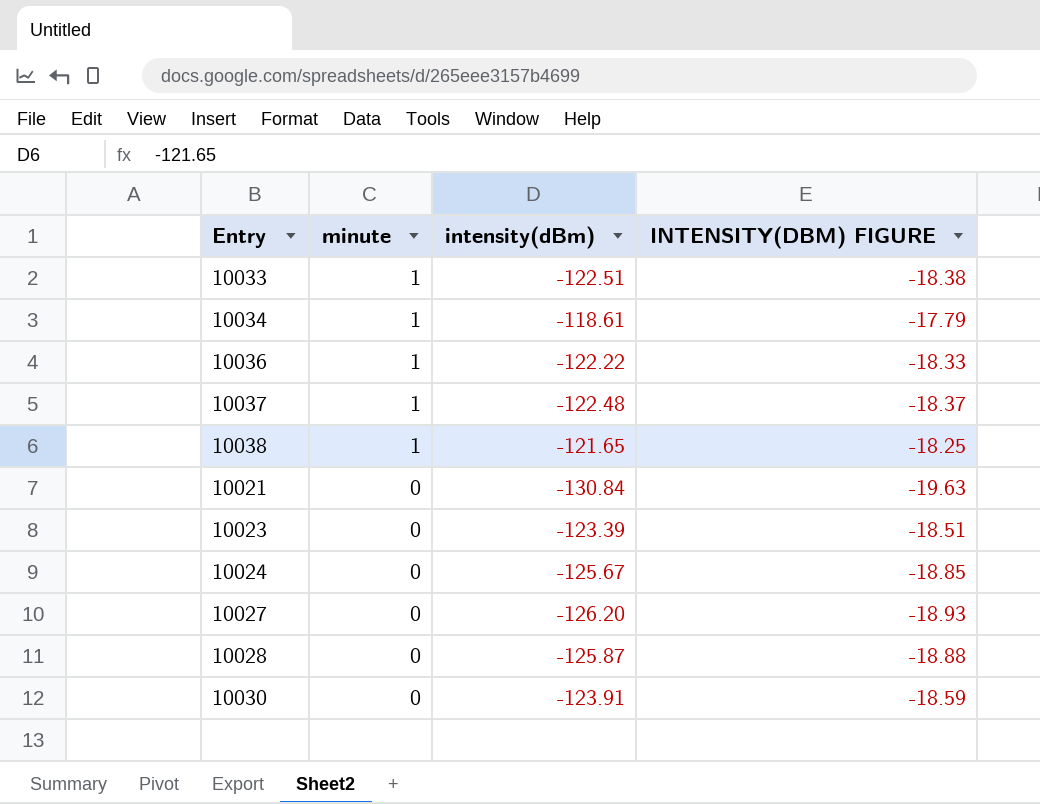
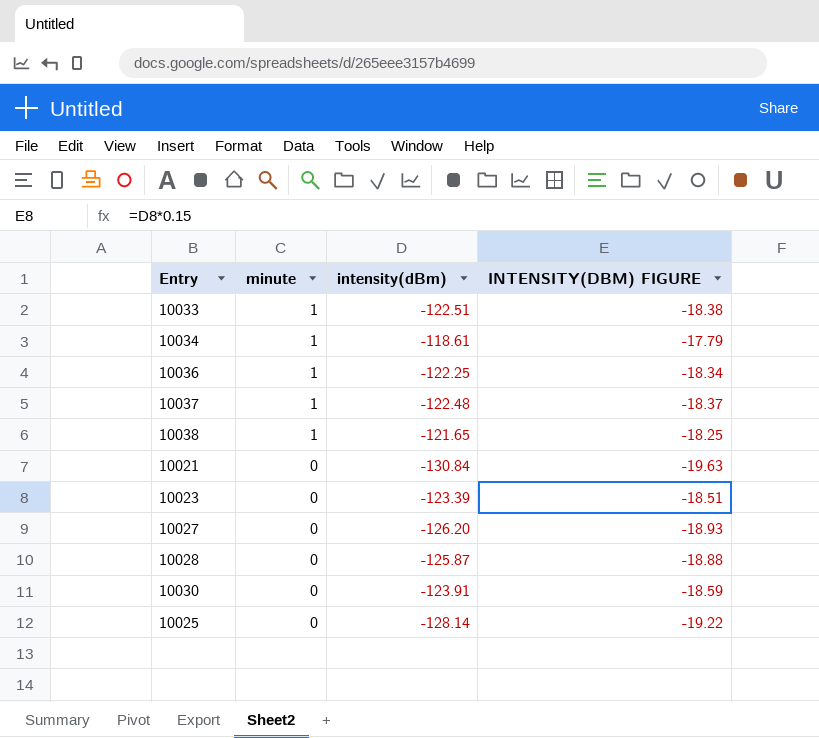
row 10024: 0 | -125.67 | -18.85 -> none
10036 | intensity(dBm): -122.22 -> -122.25
10036 | INTENSITY(DBM) FIGURE: -18.33 -> -18.34
row 10025: none -> 0 | -128.14 | -19.22

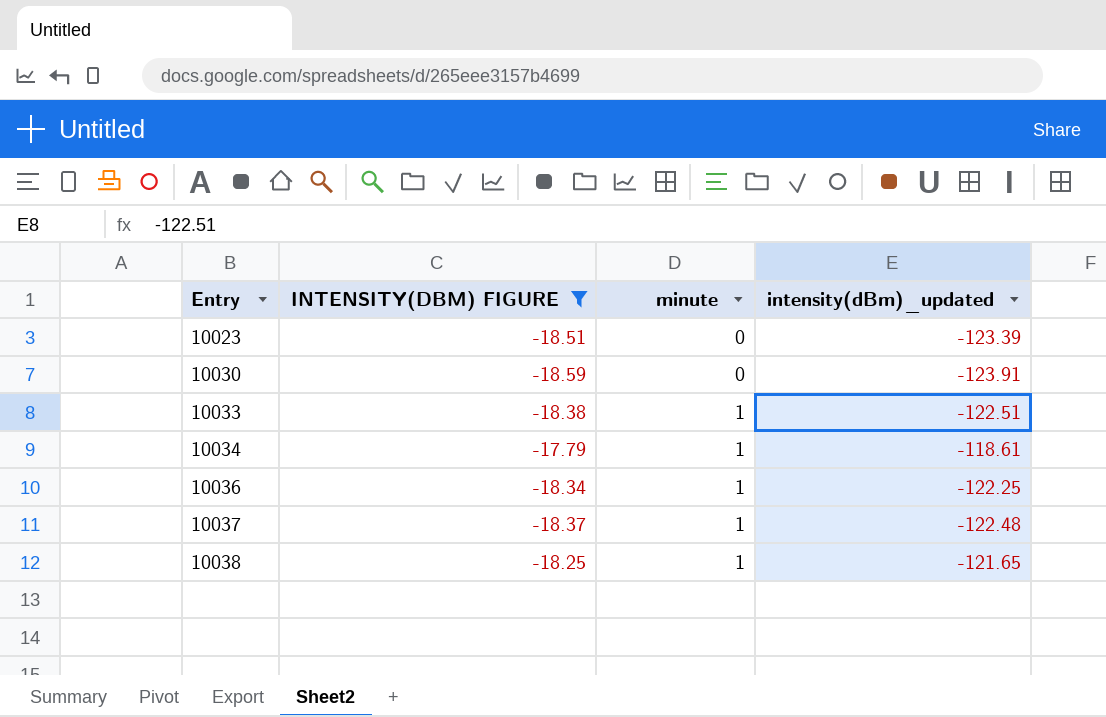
filter: none -> INTENSITY(DBM) FIGURE >= -18.59
row order: minute descending -> Entry ascending
column INTENSITY(DBM) FIGURE | position: 4 -> 2
column name: intensity(dBm) -> intensity(dBm)_updated

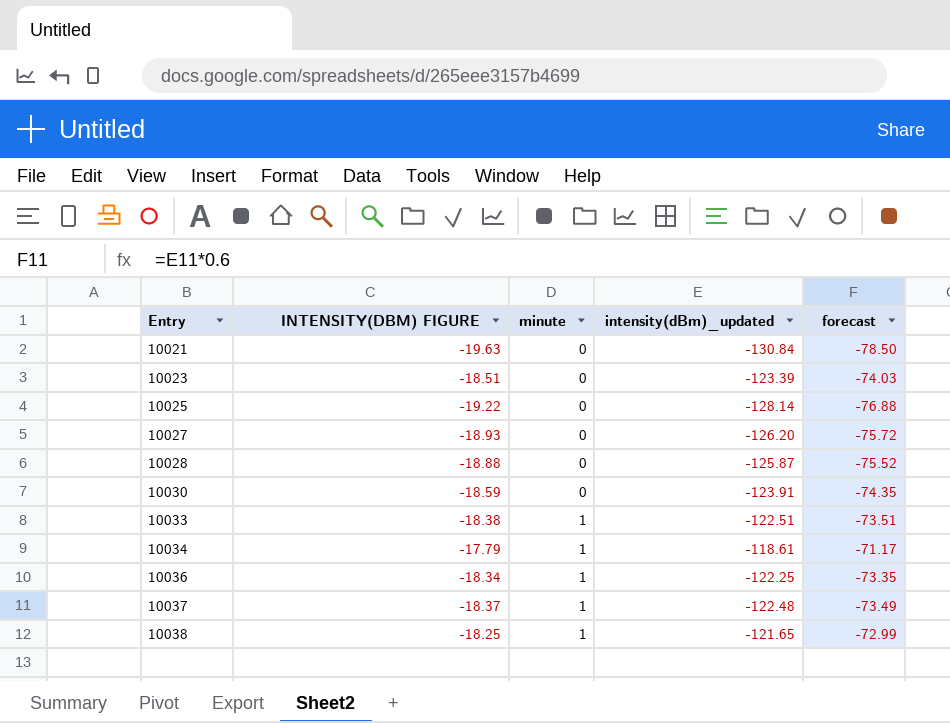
filter: INTENSITY(DBM) FIGURE >= -18.59 -> none
column forecast | formula: none -> [intensity(dBm)_updated] * 0.6

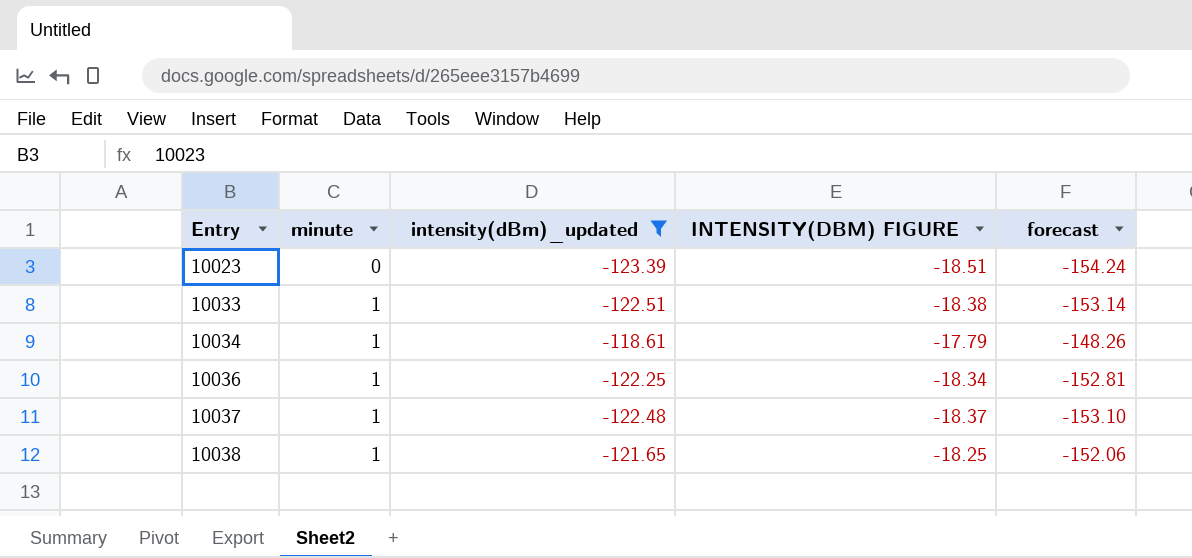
filter: none -> intensity(dBm)_updated >= -123.39
column INTENSITY(DBM) FIGURE | position: 2 -> 4
column forecast | formula: [intensity(dBm)_updated] * 0.6 -> [intensity(dBm)_updated] * 1.25

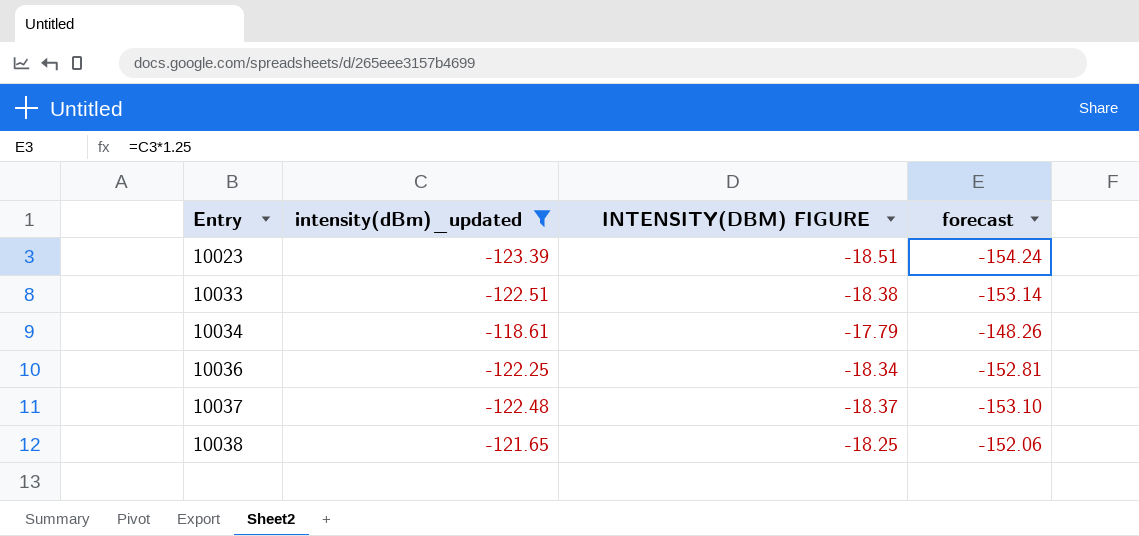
column minute | position: 2 -> none

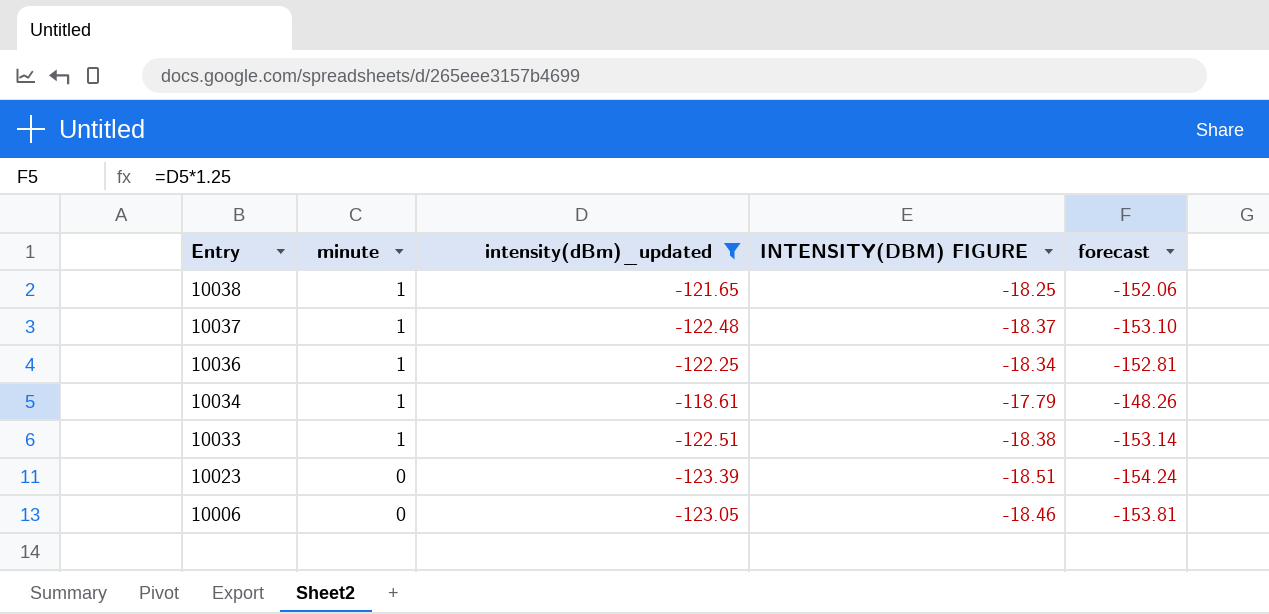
row order: Entry ascending -> Entry descending
column minute | position: none -> 2
row 10006: none -> 0 | -123.05 | -18.46 | -153.81

